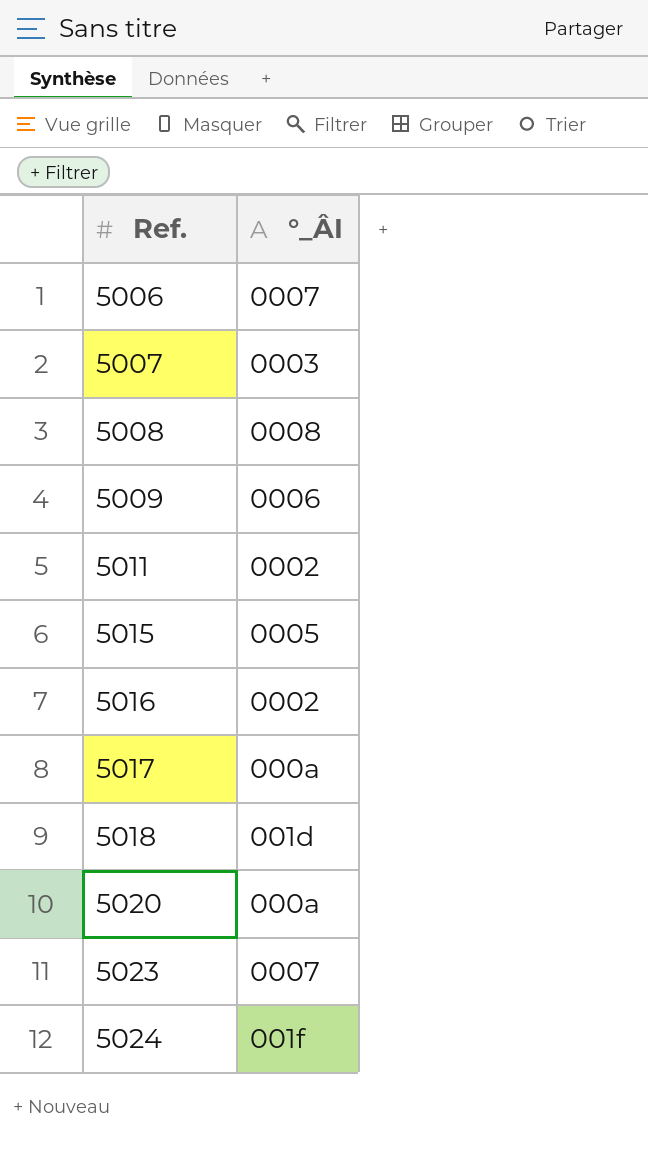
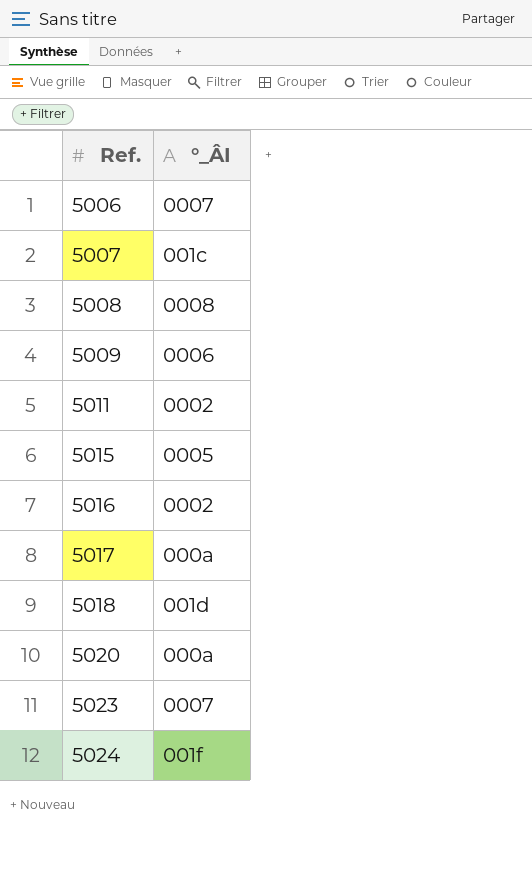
5007 | °_ÂI: 0003 -> 001c

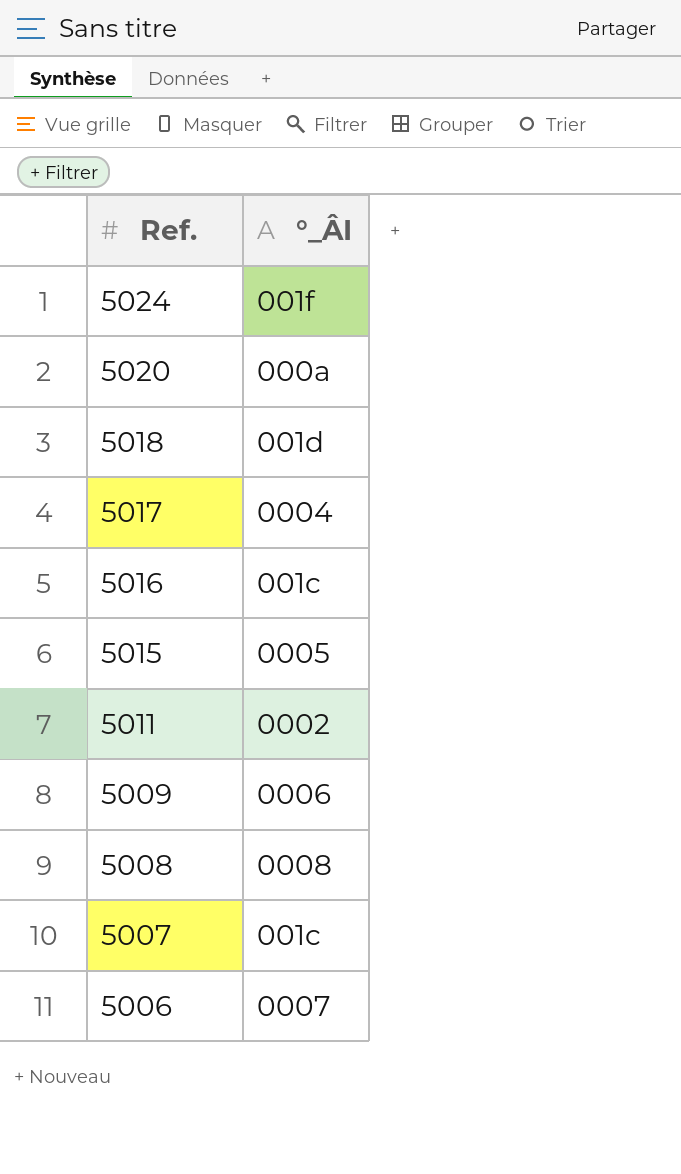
row order: Ref. ascending -> Ref. descending
row 5023: 0007 -> none
5017 | °_ÂI: 000a -> 0004
5016 | °_ÂI: 0002 -> 001c

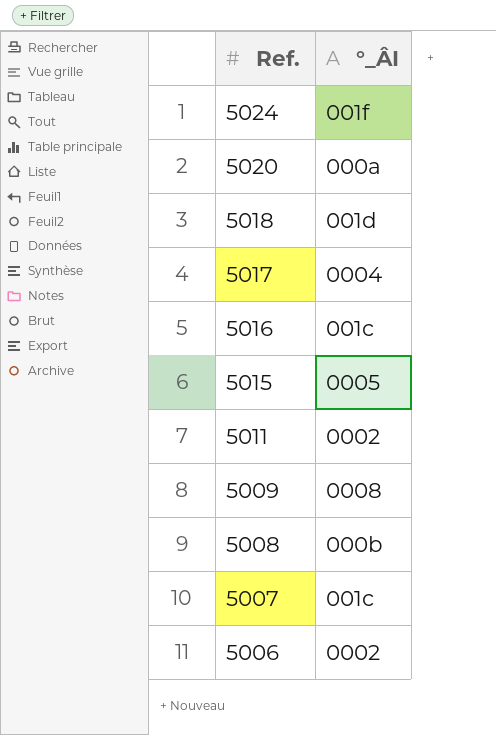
5009 | °_ÂI: 0006 -> 0008
5008 | °_ÂI: 0008 -> 000b
5006 | °_ÂI: 0007 -> 0002

